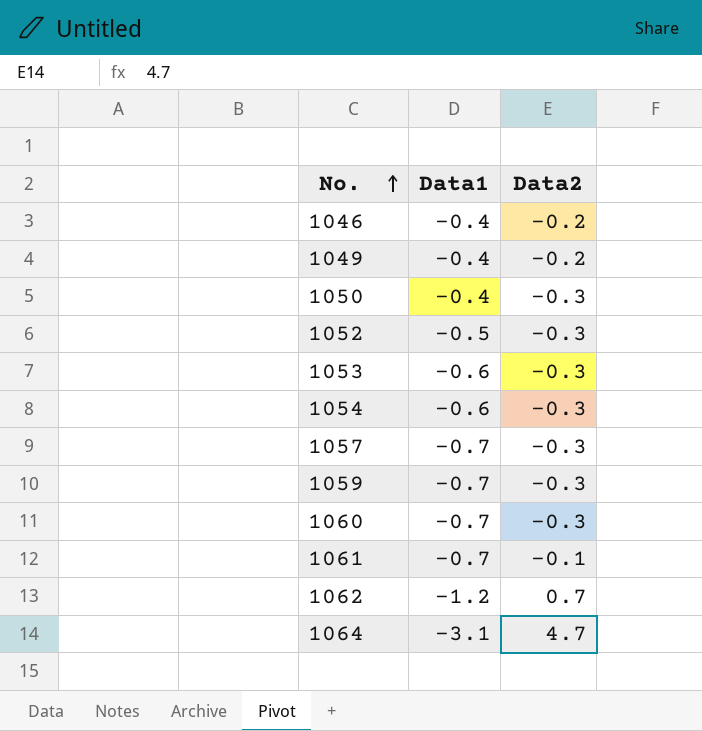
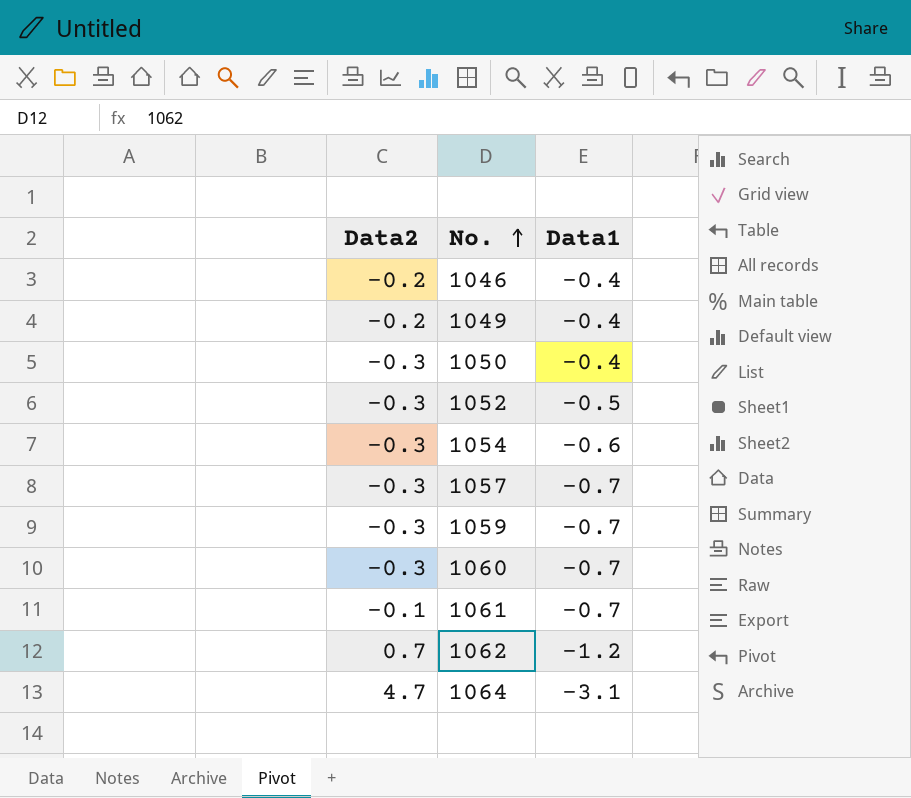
column Data2 | position: 3 -> 1
row 1053: -0.6 | -0.3 -> none

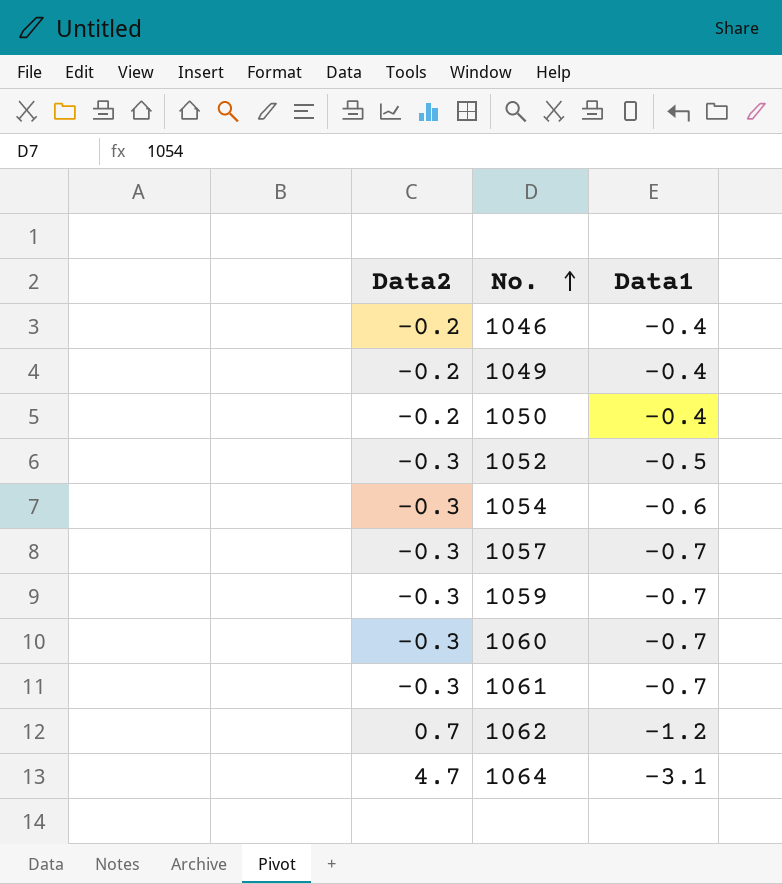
1050 | Data2: -0.3 -> -0.2
1061 | Data2: -0.1 -> -0.3

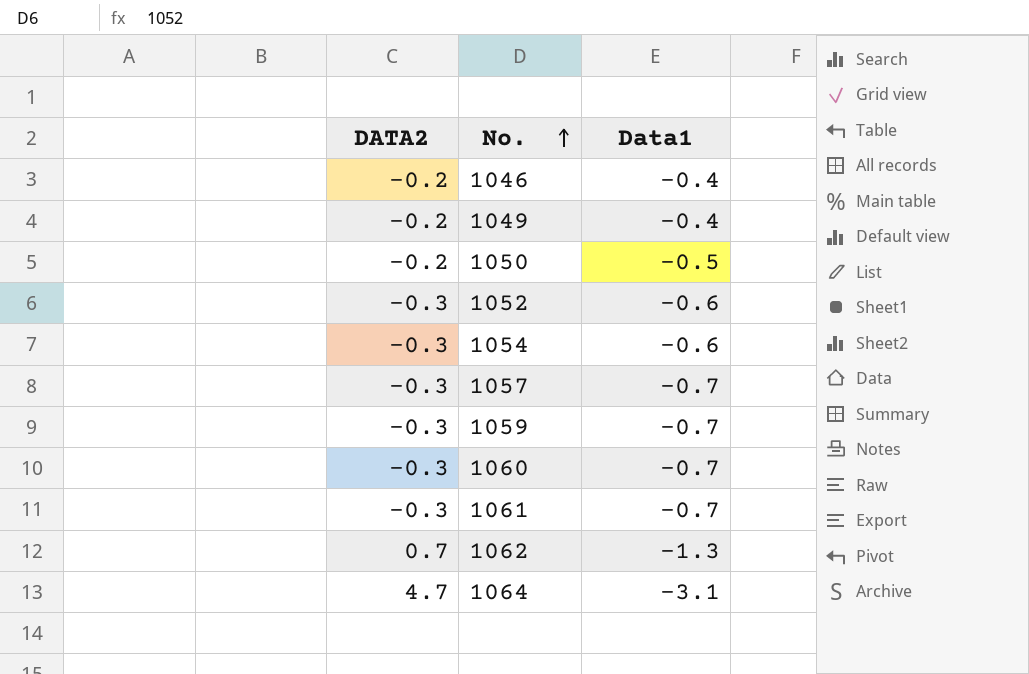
column name: Data2 -> DATA2
1050 | Data1: -0.4 -> -0.5
1052 | Data1: -0.5 -> -0.6
1062 | Data1: -1.2 -> -1.3

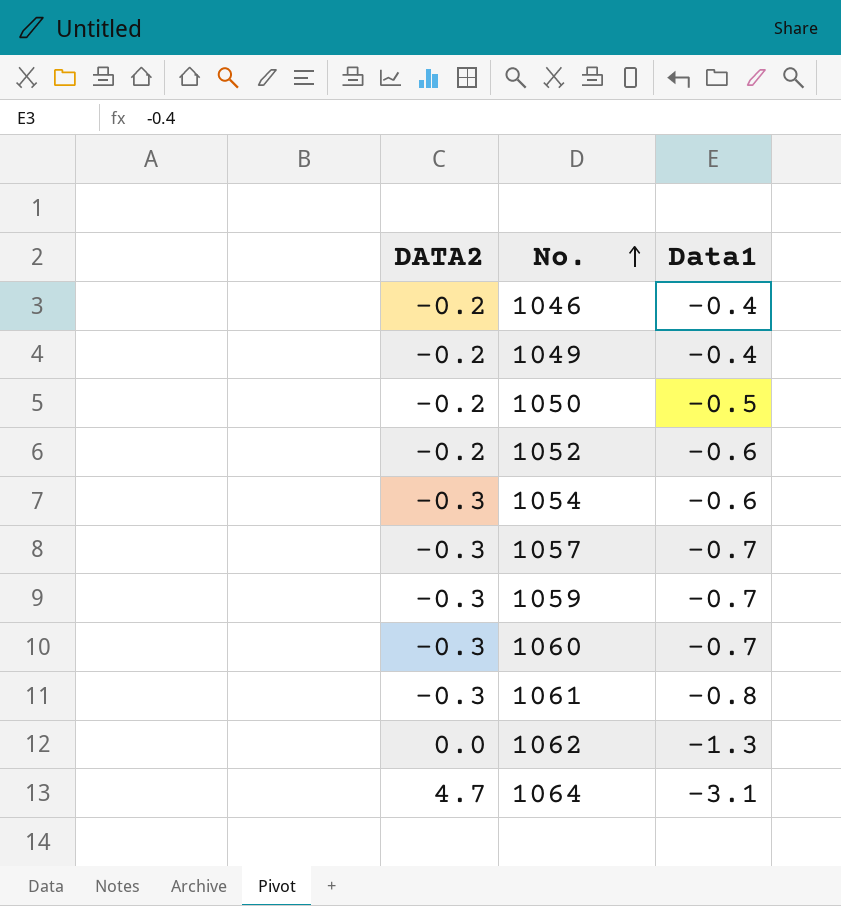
1052 | DATA2: -0.3 -> -0.2
1061 | Data1: -0.7 -> -0.8
1062 | DATA2: 0.7 -> 0.0

